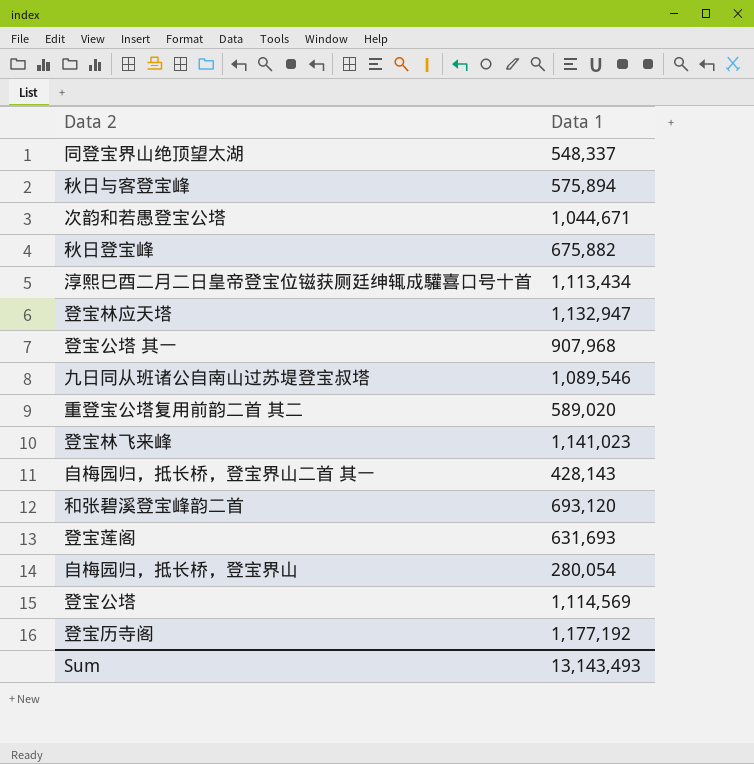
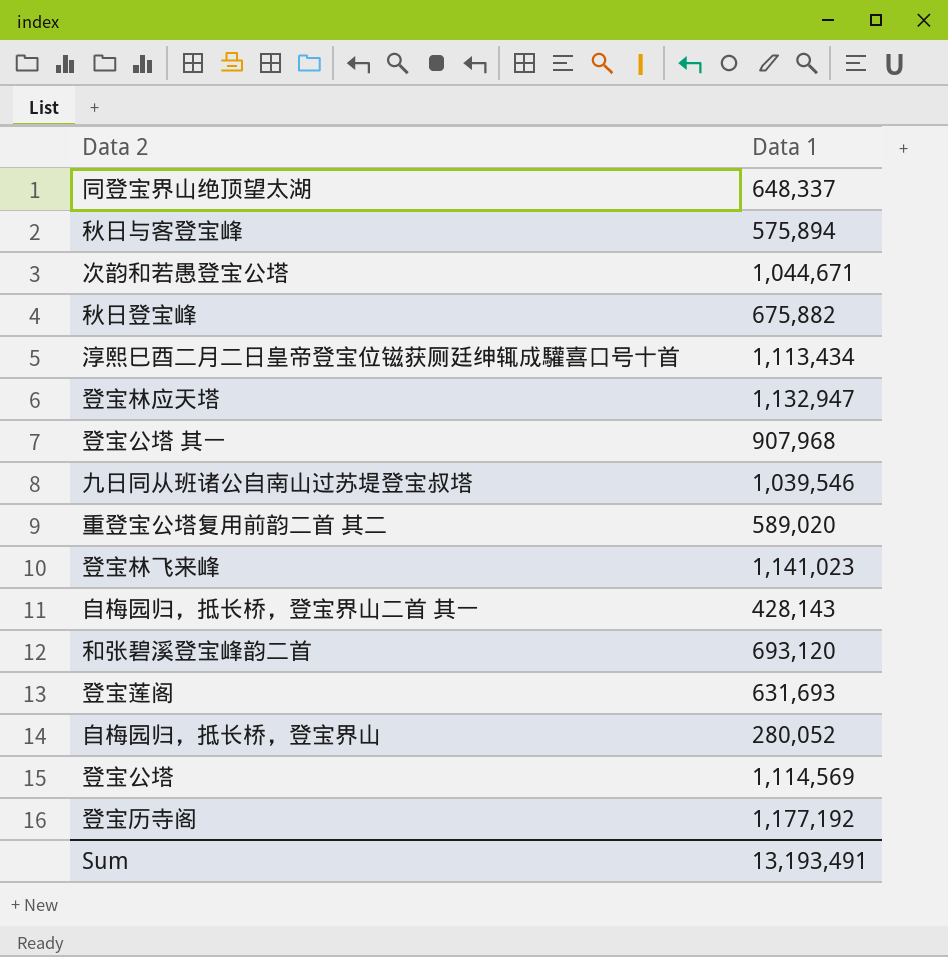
同登宝界山绝顶望太湖 | Data 1: 548,337 -> 648,337
九日同从班诸公自南山过苏堤登宝叔塔 | Data 1: 1,089,546 -> 1,039,546
自梅园归，抵长桥，登宝界山 | Data 1: 280,054 -> 280,052
Sum | Data 1: 13,143,493 -> 13,193,491

